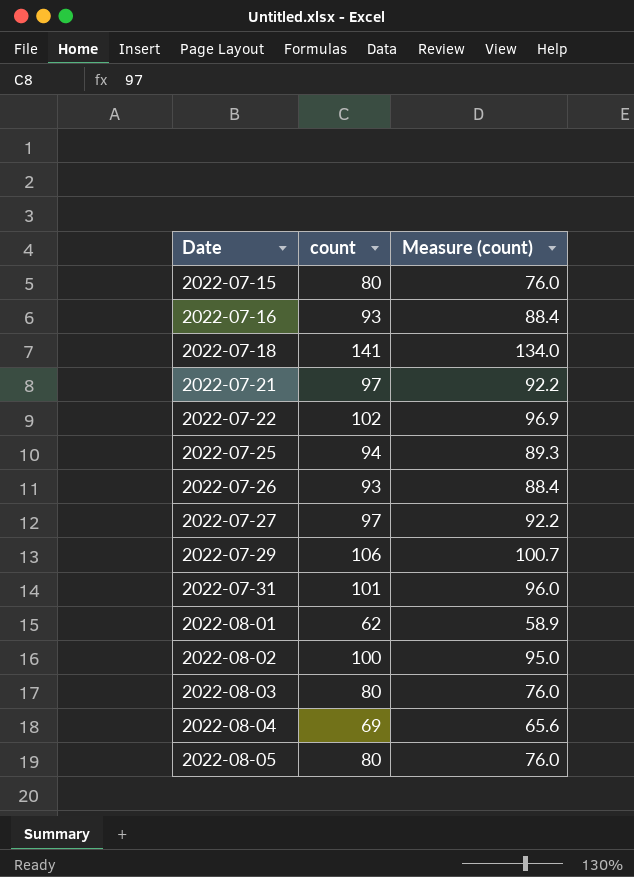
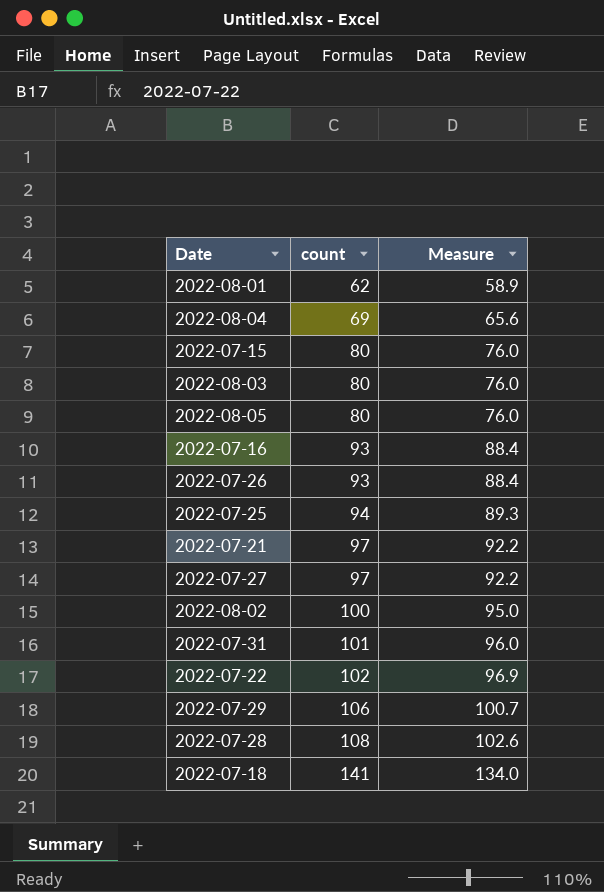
row order: Date ascending -> count ascending
column name: Measure (count) -> Measure
row 2022-07-28: none -> 108 | 102.6

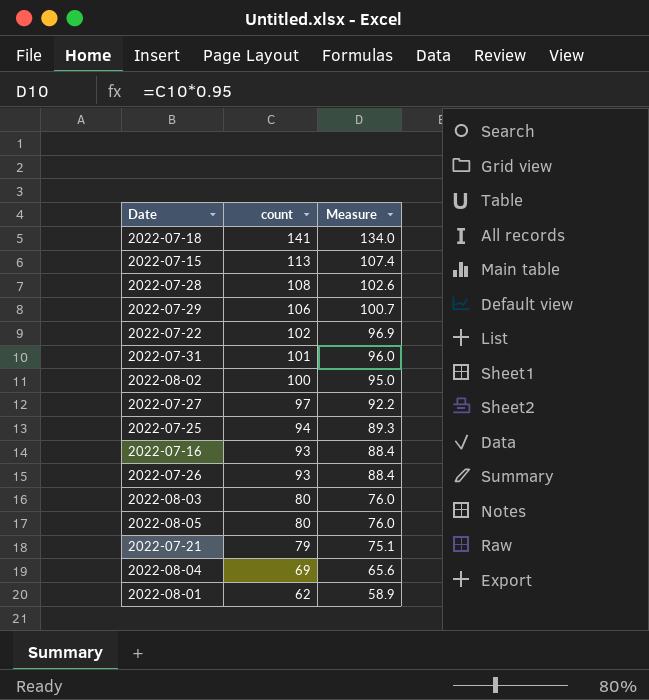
row order: count ascending -> count descending
2022-07-15 | count: 80 -> 113
2022-07-15 | Measure: 76.0 -> 107.4
2022-07-21 | count: 97 -> 79
2022-07-21 | Measure: 92.2 -> 75.1

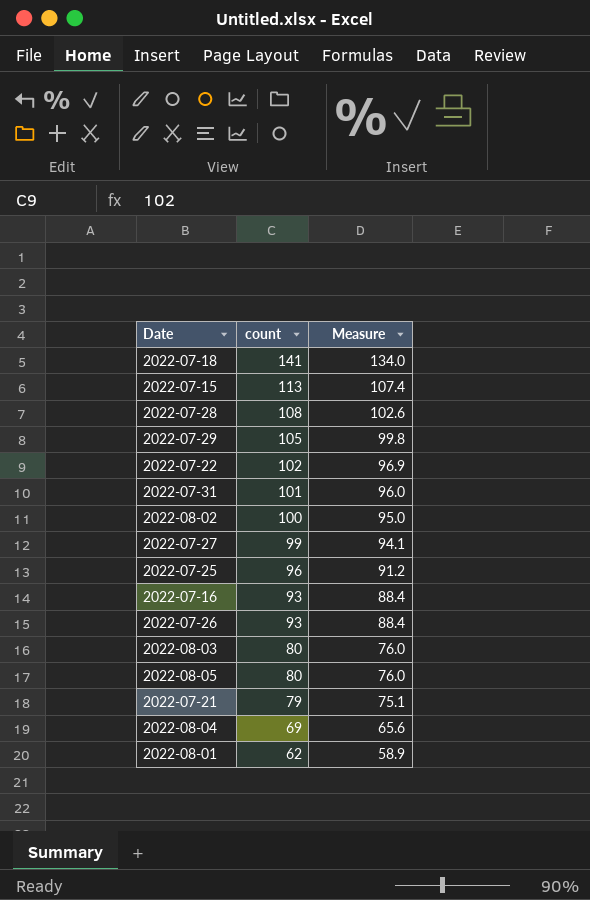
2022-07-29 | count: 106 -> 105
2022-07-29 | Measure: 100.7 -> 99.8
2022-07-27 | count: 97 -> 99
2022-07-27 | Measure: 92.2 -> 94.1
2022-07-25 | count: 94 -> 96
2022-07-25 | Measure: 89.3 -> 91.2

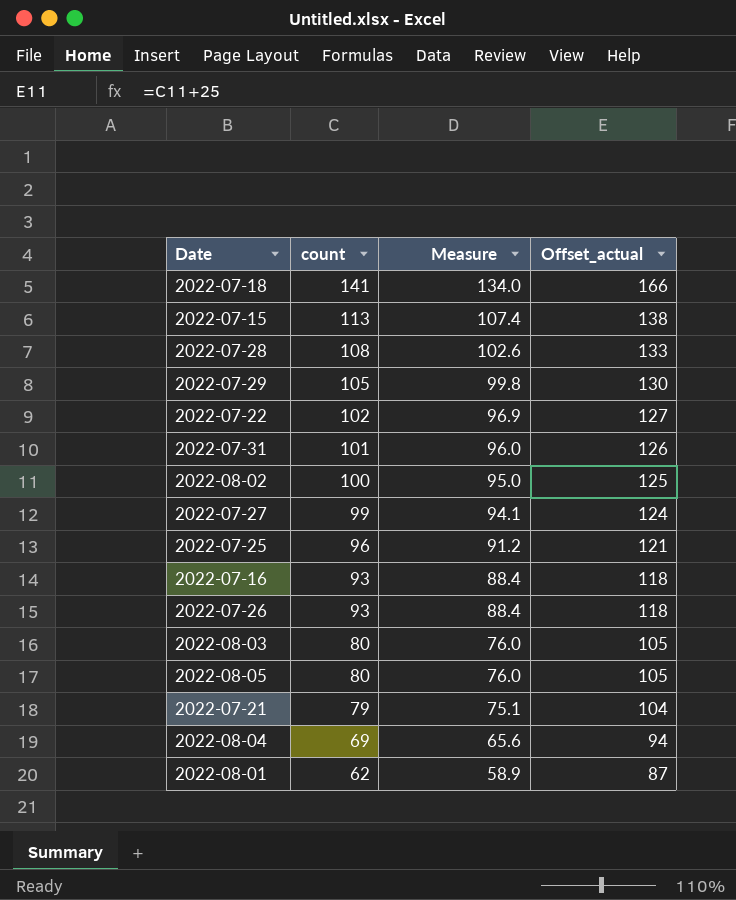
column Offset_actual | formula: none -> [count] + 25

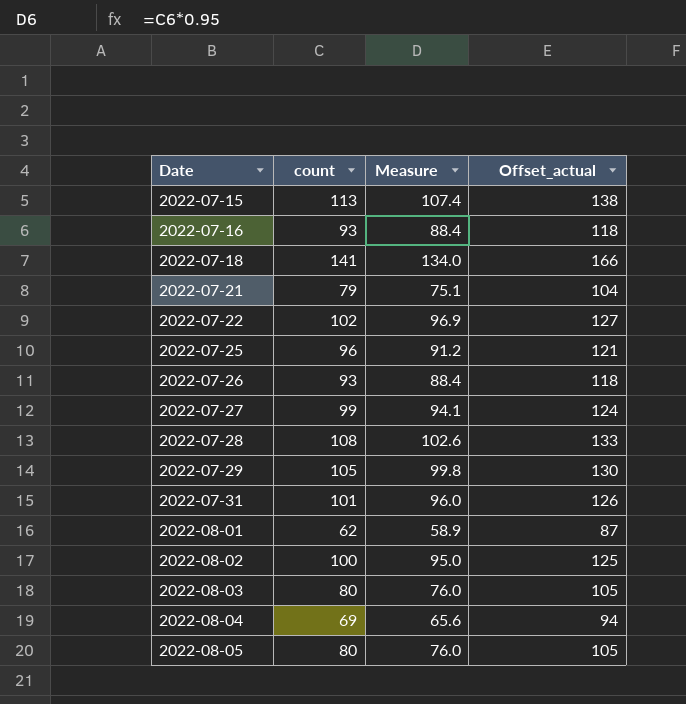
row order: count descending -> Date ascending

